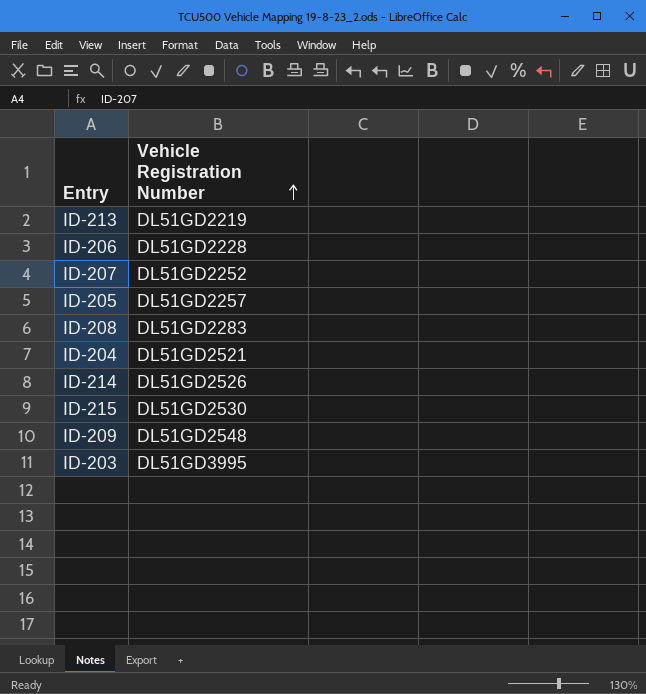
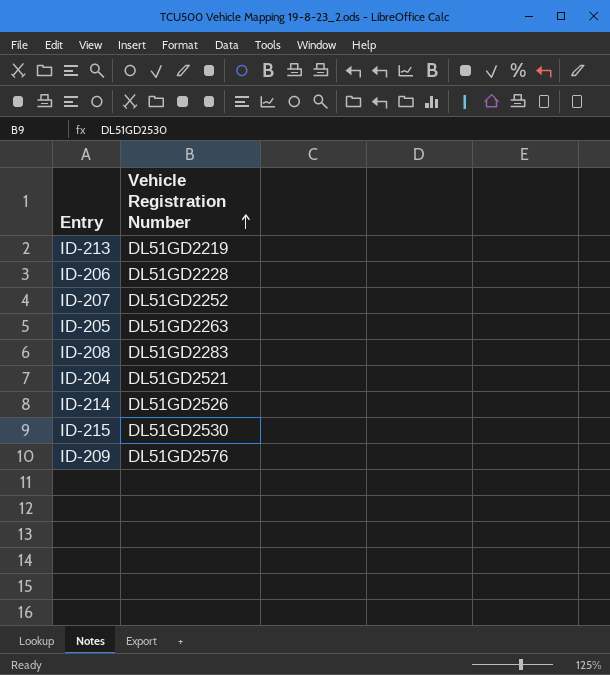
row ID-203: DL51GD3995 -> none
ID-205 | Vehicle Registration Number: DL51GD2257 -> DL51GD2263
ID-209 | Vehicle Registration Number: DL51GD2548 -> DL51GD2576

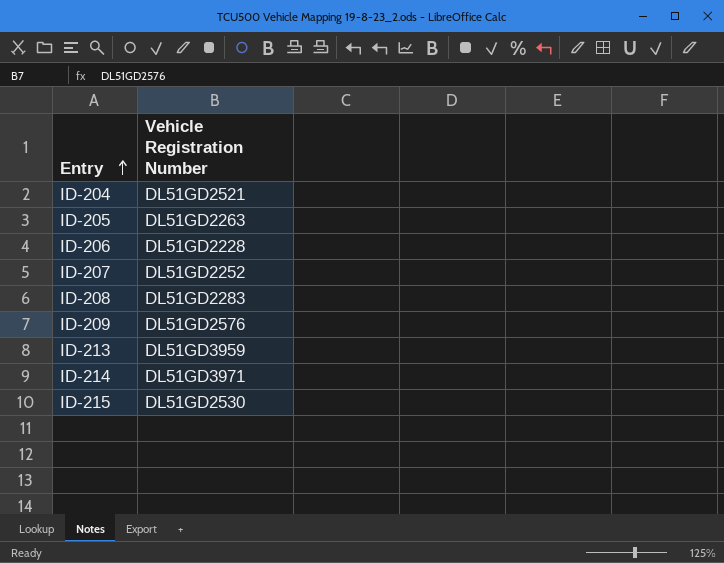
row order: Vehicle Registration Number ascending -> Entry ascending
ID-213 | Vehicle Registration Number: DL51GD2219 -> DL51GD3959
ID-214 | Vehicle Registration Number: DL51GD2526 -> DL51GD3971

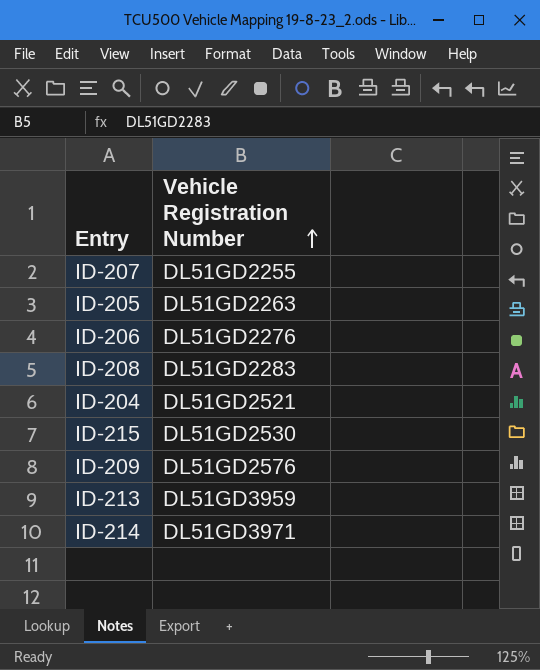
row order: Entry ascending -> Vehicle Registration Number ascending
ID-207 | Vehicle Registration Number: DL51GD2252 -> DL51GD2255
ID-206 | Vehicle Registration Number: DL51GD2228 -> DL51GD2276

